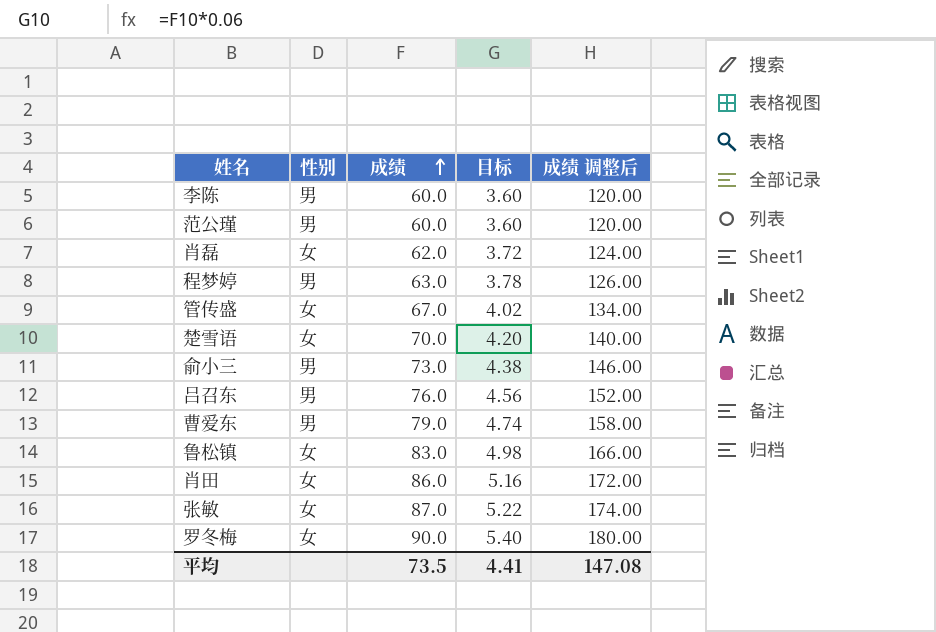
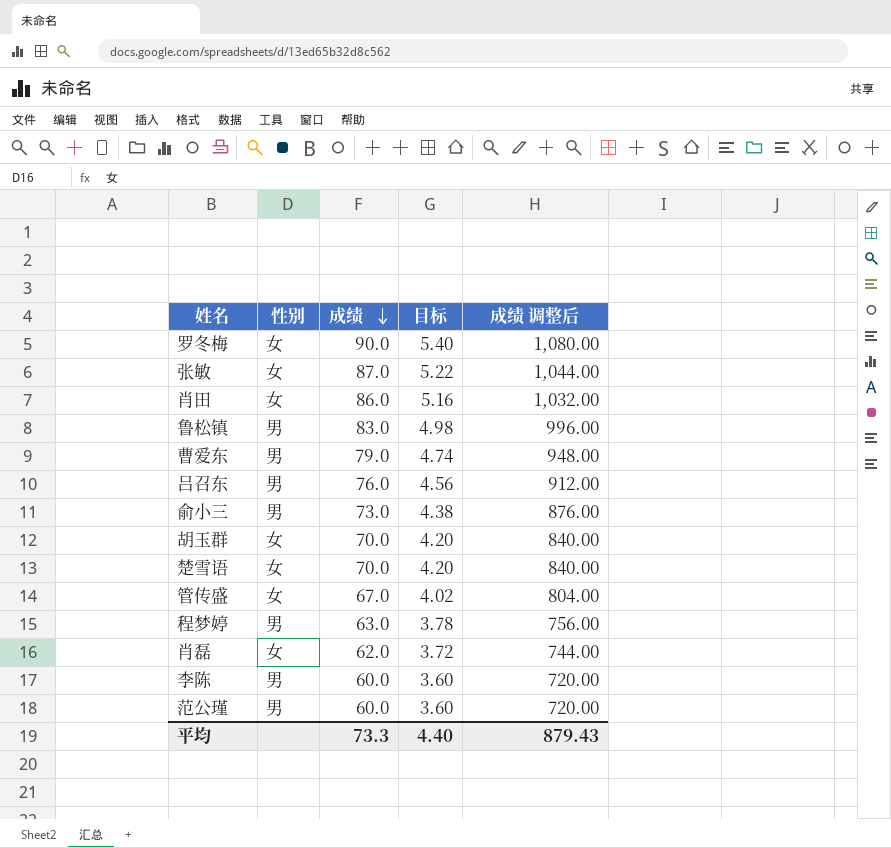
row order: 成绩 ascending -> 成绩 descending
column 成绩 调整后 | formula: [成绩] * 2 -> [成绩] * 12
鲁松镇 | 性别: 女 -> 男
row 胡玉群: none -> 女 | 70.0 | 4.20 | 840.00
平均 | 成绩: 73.5 -> 73.3
平均 | 目标: 4.41 -> 4.40
平均 | 成绩 调整后: 147.08 -> 879.43

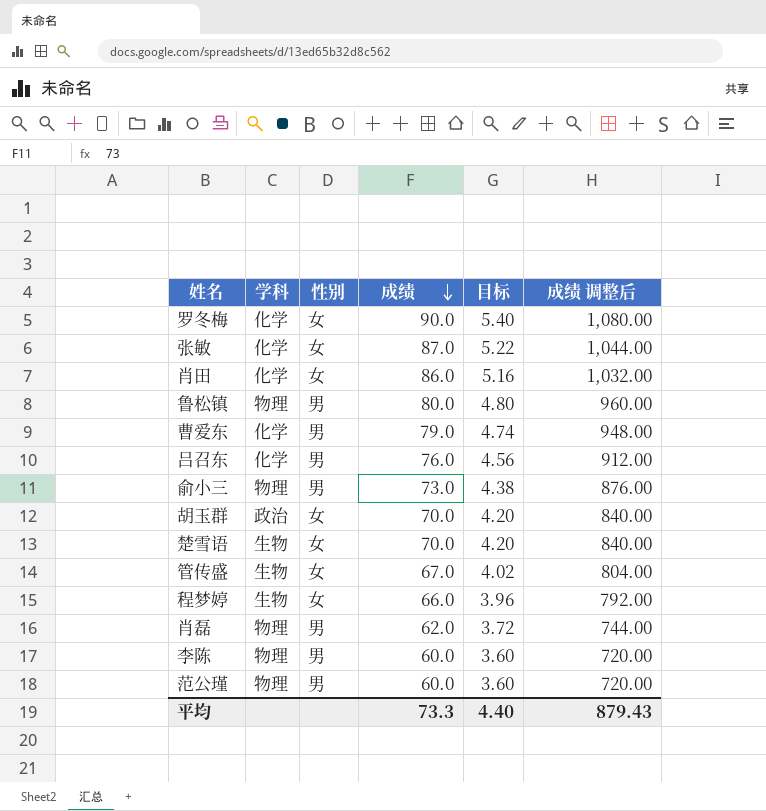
column 学科 | position: none -> 2
鲁松镇 | 成绩: 83.0 -> 80.0
鲁松镇 | 目标: 4.98 -> 4.80
鲁松镇 | 成绩 调整后: 996.00 -> 960.00
程梦婷 | 性别: 男 -> 女
程梦婷 | 成绩: 63.0 -> 66.0
程梦婷 | 目标: 3.78 -> 3.96
程梦婷 | 成绩 调整后: 756.00 -> 792.00
肖磊 | 性别: 女 -> 男

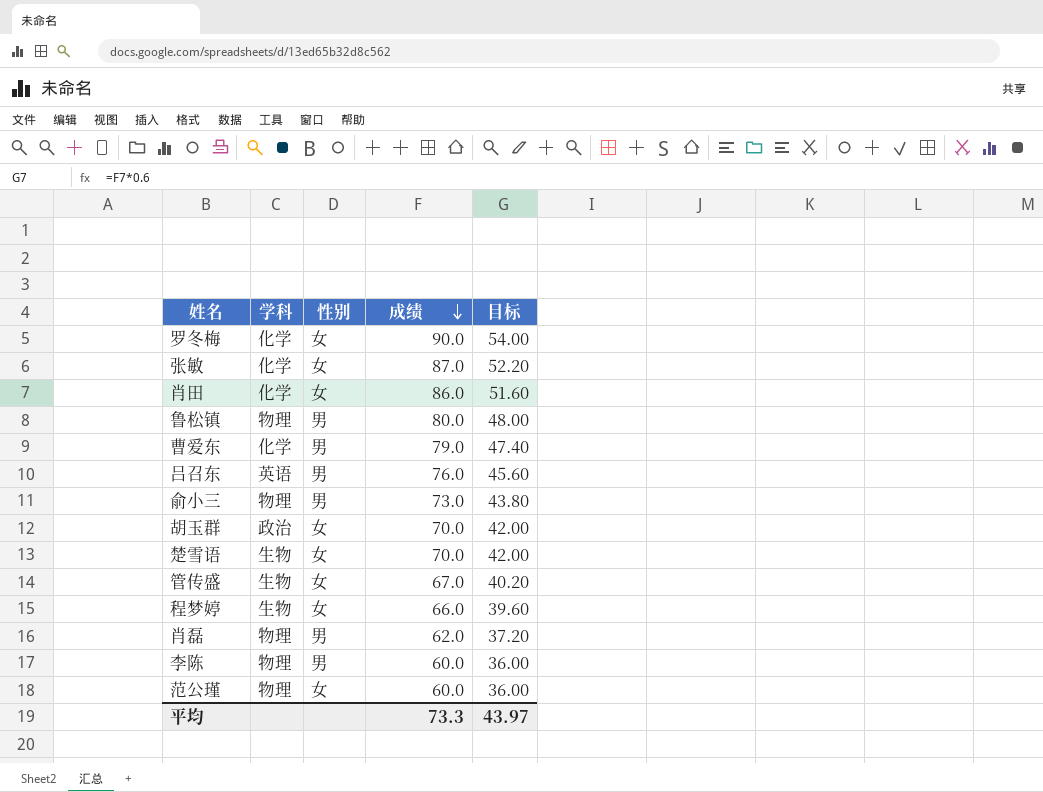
column 成绩 调整后 | formula: [成绩] * 12 -> none
column 目标 | formula: [成绩] * 0.06 -> [成绩] * 0.6
吕召东 | 学科: 化学 -> 英语
范公瑾 | 性别: 男 -> 女
平均 | 目标: 4.40 -> 43.97

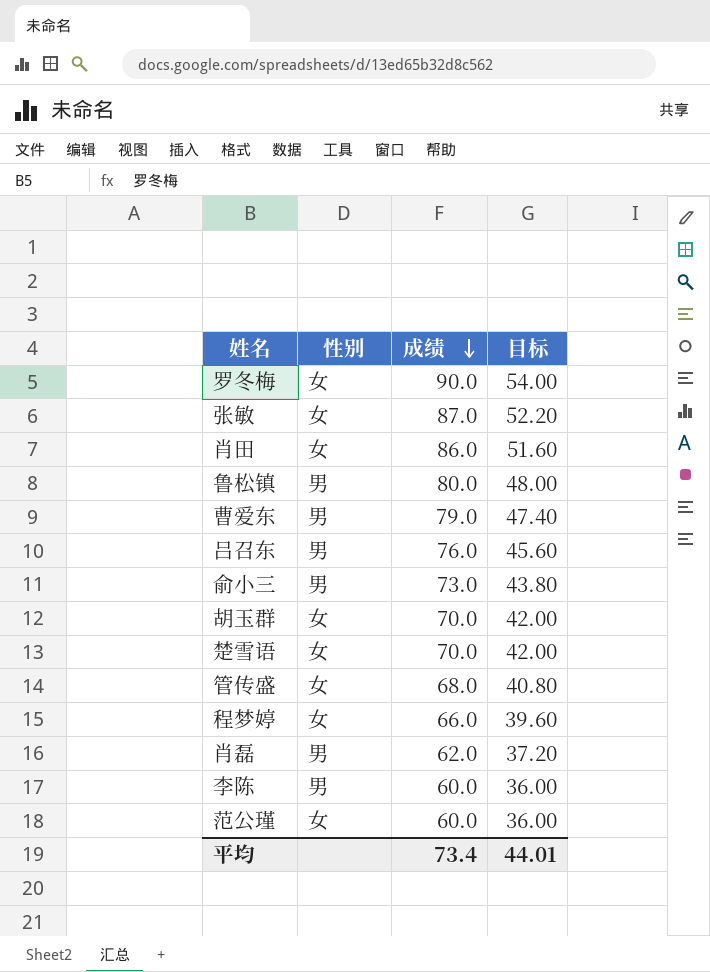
column 学科 | position: 2 -> none
管传盛 | 成绩: 67.0 -> 68.0
管传盛 | 目标: 40.20 -> 40.80
平均 | 成绩: 73.3 -> 73.4
平均 | 目标: 43.97 -> 44.01

